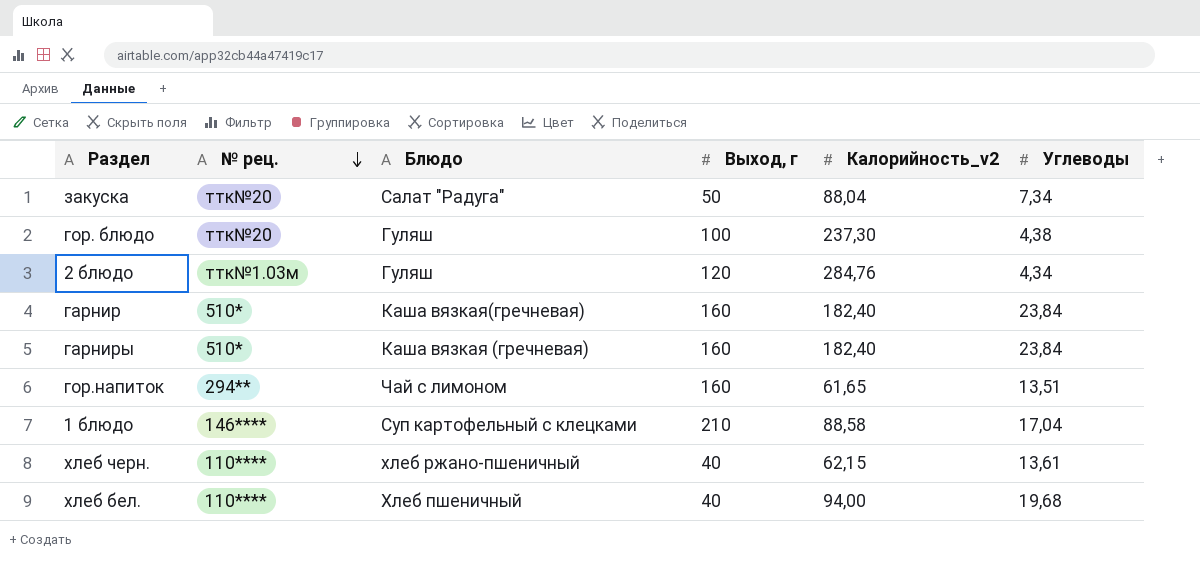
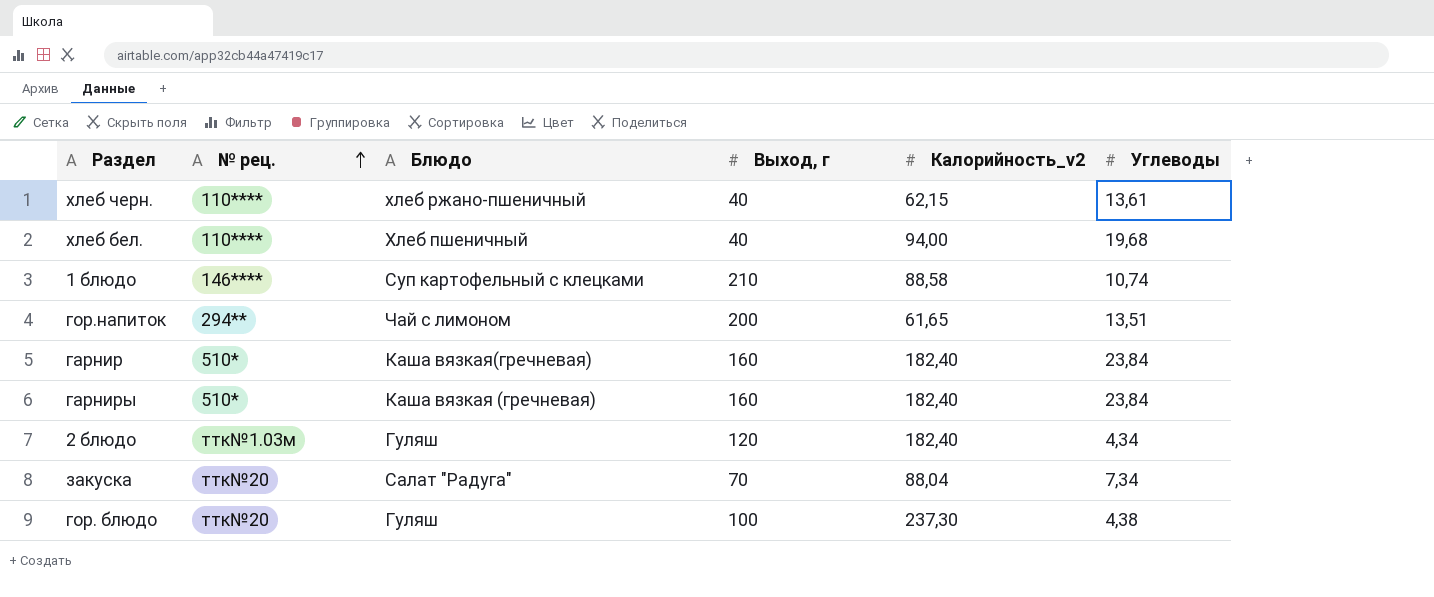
row order: № рец. descending -> № рец. ascending
1 блюдо | Углеводы: 17,04 -> 10,74
гор.напиток | Выход, г: 160 -> 200
2 блюдо | Калорийность_v2: 284,76 -> 182,40
закуска | Выход, г: 50 -> 70

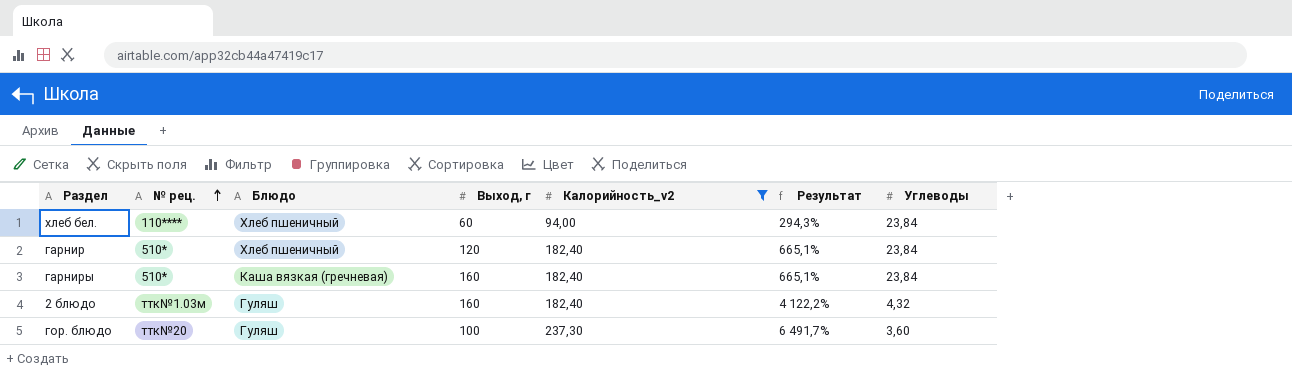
filter: none -> Калорийность_v2 >= 94,00
column Результат | formula: none -> ([Калорийность_v2] - [Углеводы]) / [Углеводы]
хлеб бел. | Выход, г: 40 -> 60
хлеб бел. | Углеводы: 19,68 -> 23,84
гарнир | Блюдо: Каша вязкая(гречневая) -> Хлеб пшеничный
гарнир | Выход, г: 160 -> 120
2 блюдо | Выход, г: 120 -> 160
2 блюдо | Углеводы: 4,34 -> 4,32
гор. блюдо | Углеводы: 4,38 -> 3,60

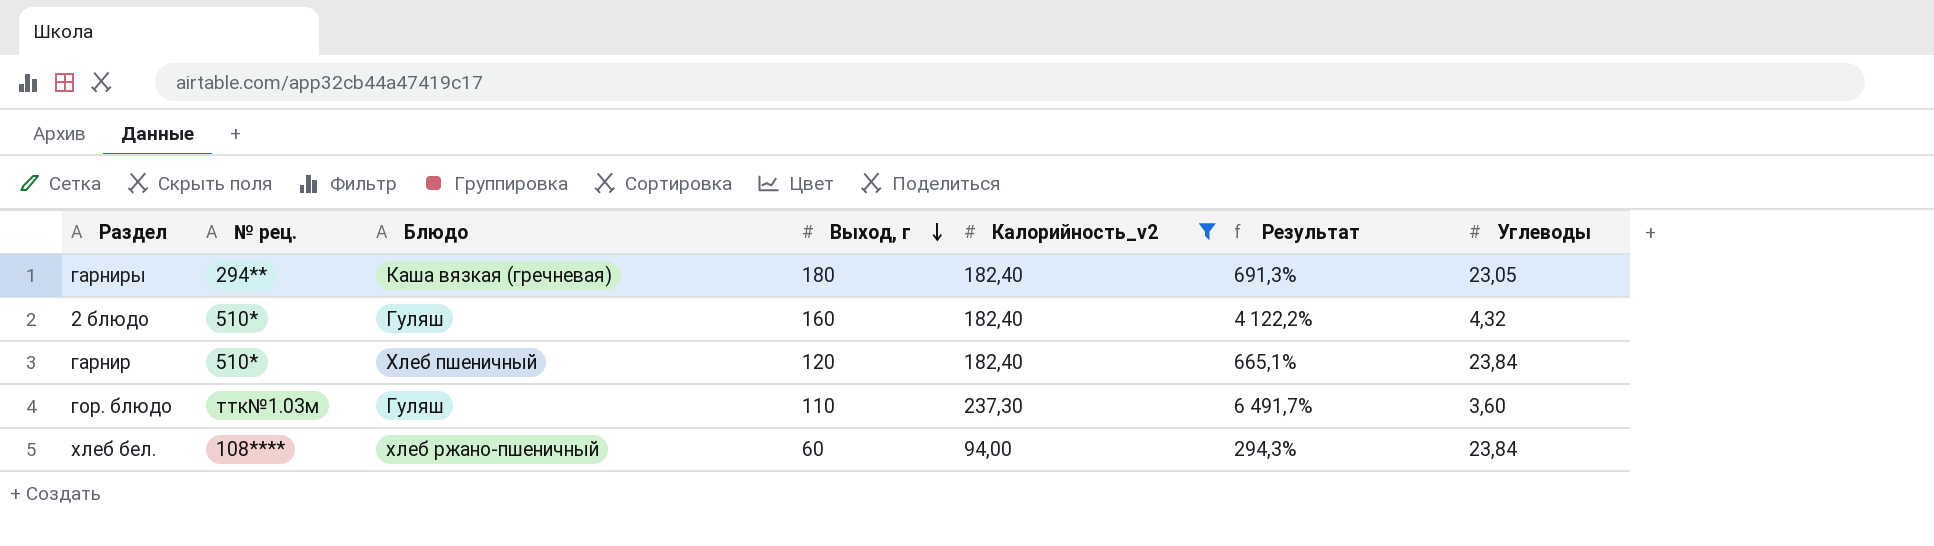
row order: № рец. ascending -> Выход, г descending
гарниры | № рец.: 510* -> 294**
гарниры | Выход, г: 160 -> 180
гарниры | Результат: 665,1% -> 691,3%
гарниры | Углеводы: 23,84 -> 23,05
2 блюдо | № рец.: ттк№1.03м -> 510*
гор. блюдо | № рец.: ттк№20 -> ттк№1.03м
гор. блюдо | Выход, г: 100 -> 110
хлеб бел. | № рец.: 110**** -> 108****
хлеб бел. | Блюдо: Хлеб пшеничный -> хлеб ржано-пшеничный

